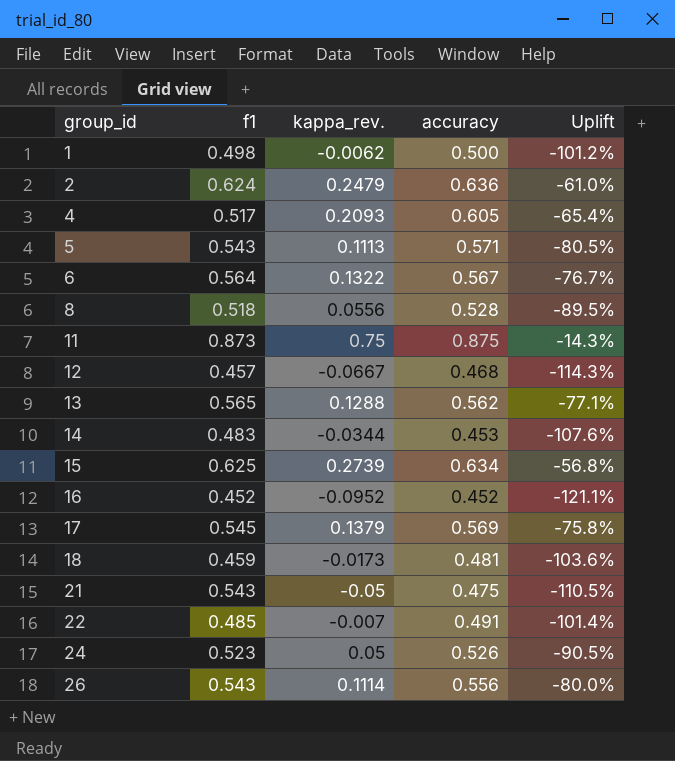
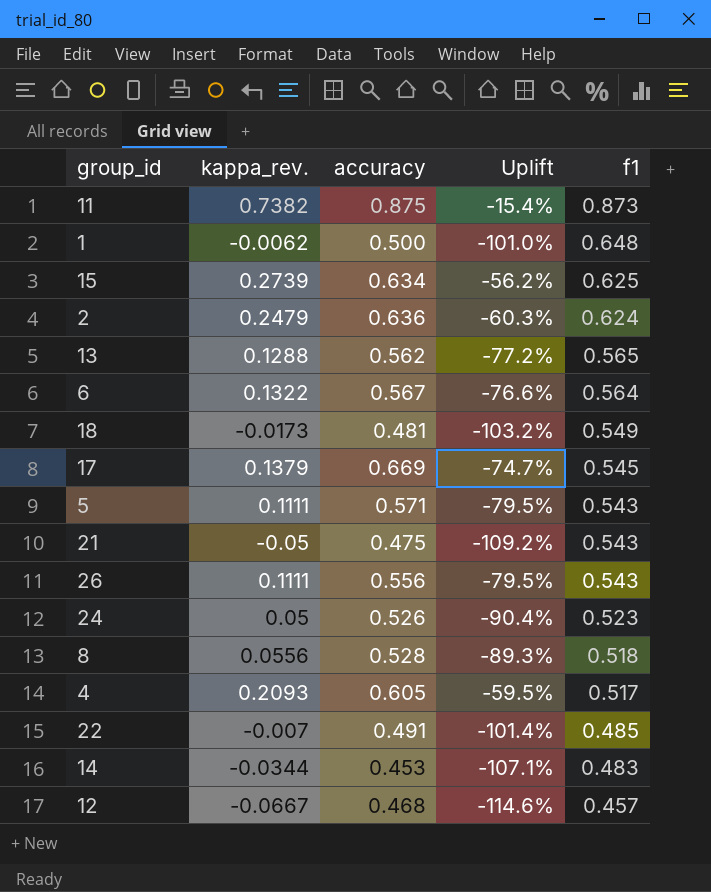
row order: group_id ascending -> f1 descending
column Uplift | formula: ([kappa_rev.] - [accuracy]) / [accuracy] -> ([kappa_rev.] - [f1]) / [f1]
column f1 | position: 2 -> 5
row 16: 0.452 | -0.0952 | 0.452 | -121.1% -> none
11 | kappa_rev.: 0.75 -> 0.7382
1 | f1: 0.498 -> 0.648
18 | f1: 0.459 -> 0.549
17 | accuracy: 0.569 -> 0.669
5 | kappa_rev.: 0.1113 -> 0.1111
26 | kappa_rev.: 0.1114 -> 0.1111

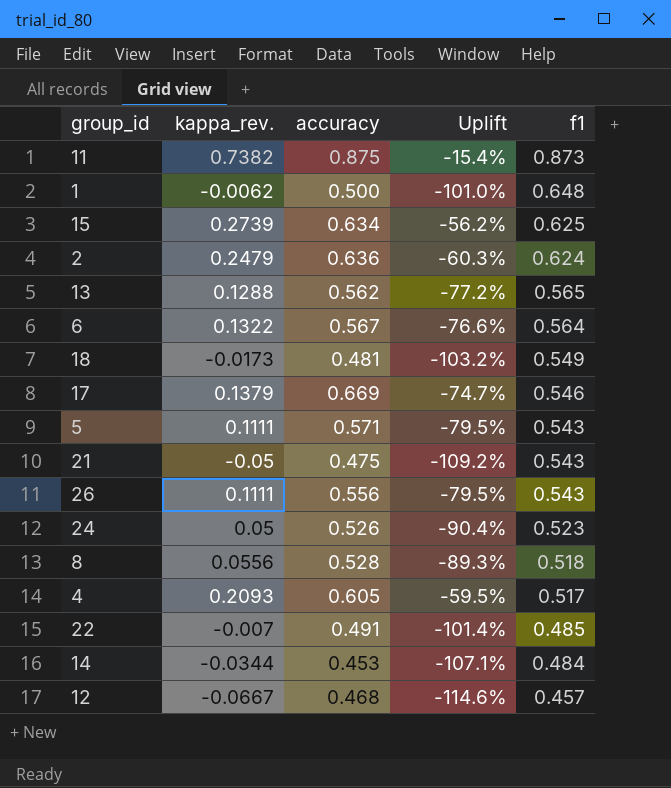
17 | f1: 0.545 -> 0.546
14 | f1: 0.483 -> 0.484

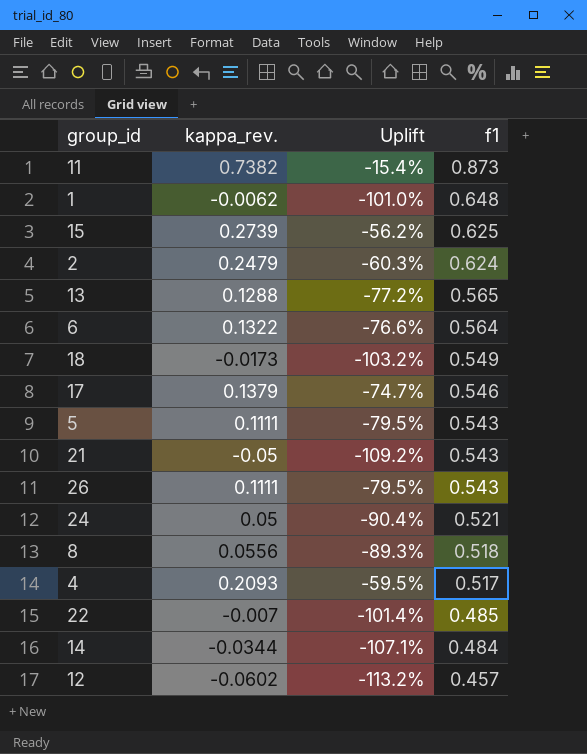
column accuracy | position: 3 -> none
24 | f1: 0.523 -> 0.521
12 | kappa_rev.: -0.0667 -> -0.0602
12 | Uplift: -114.6% -> -113.2%

